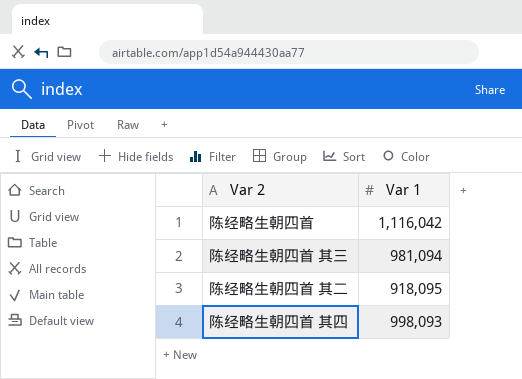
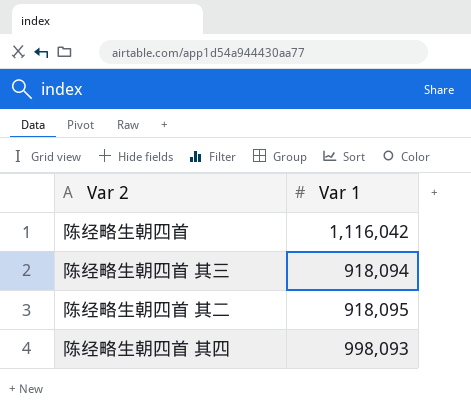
陈经略生朝四首 其三 | Var 1: 981,094 -> 918,094

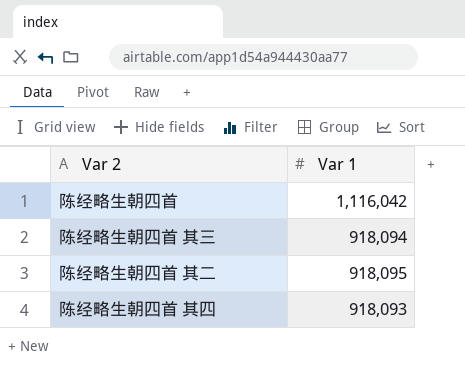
陈经略生朝四首 其四 | Var 1: 998,093 -> 918,093

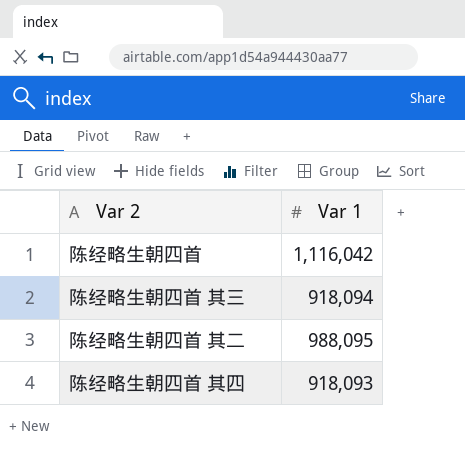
陈经略生朝四首 其二 | Var 1: 918,095 -> 988,095

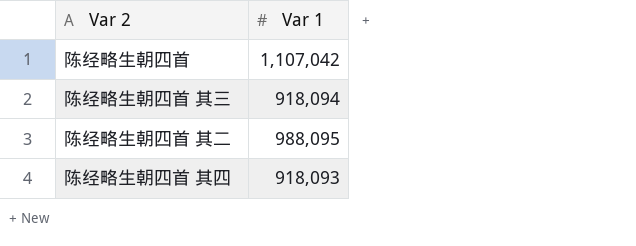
陈经略生朝四首 | Var 1: 1,116,042 -> 1,107,042

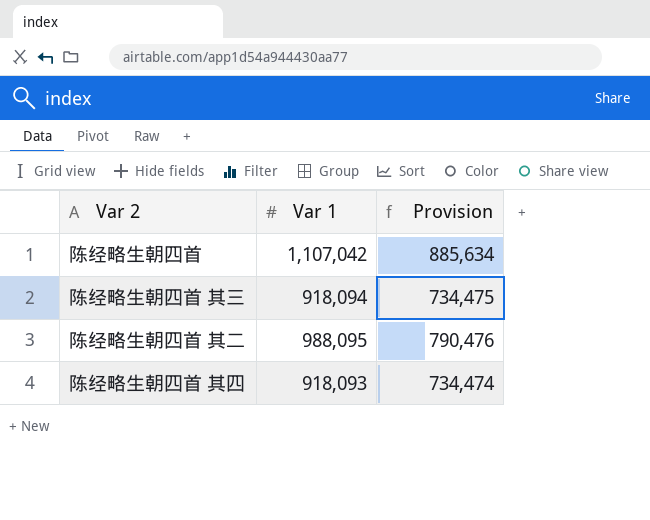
column Provision | formula: none -> [Var 1] * 0.8

